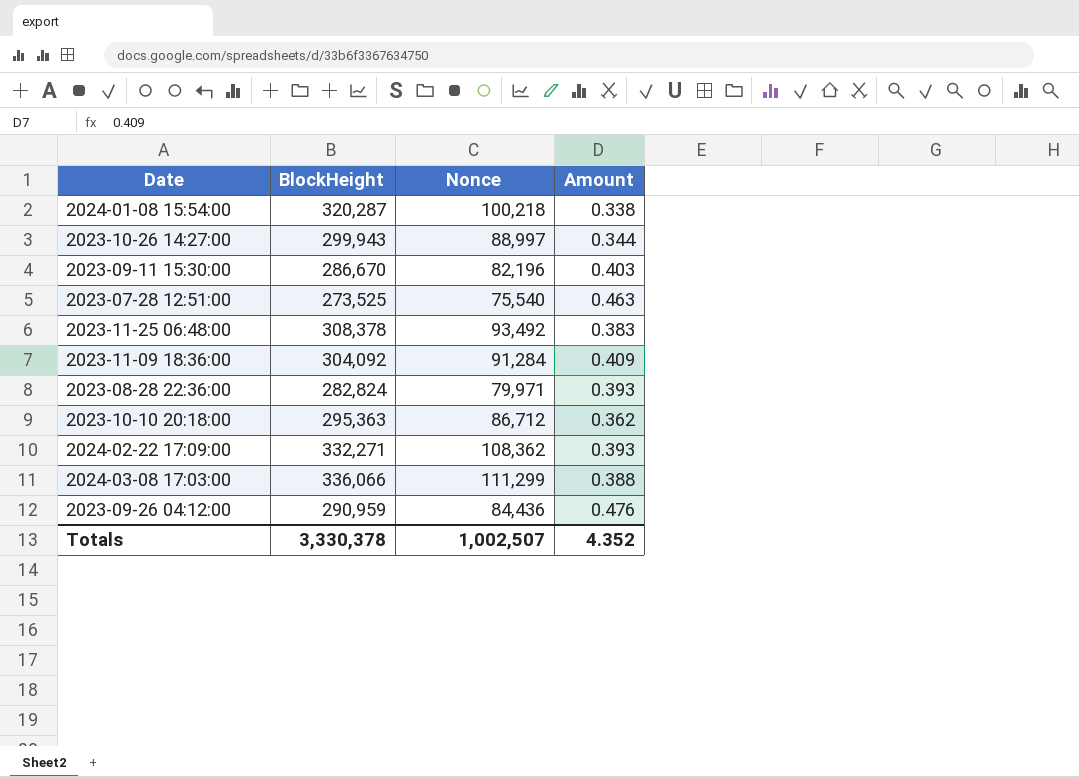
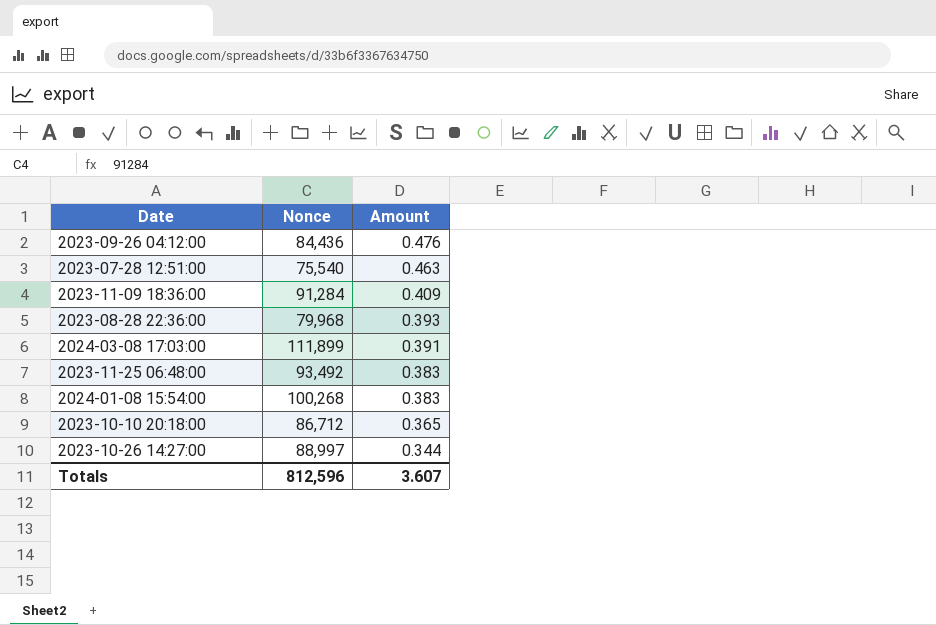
row order: none -> Amount descending
column BlockHeight | position: 2 -> none
row 2023-09-11 15:30:00: 286,670 | 82,196 | 0.403 -> none
row 2024-02-22 17:09:00: 332,271 | 108,362 | 0.393 -> none
2023-08-28 22:36:00 | Nonce: 79,971 -> 79,968
2024-03-08 17:03:00 | Nonce: 111,299 -> 111,899
2024-03-08 17:03:00 | Amount: 0.388 -> 0.391
2024-01-08 15:54:00 | Nonce: 100,218 -> 100,268
2024-01-08 15:54:00 | Amount: 0.338 -> 0.383
2023-10-10 20:18:00 | Amount: 0.362 -> 0.365
Totals | Nonce: 1,002,507 -> 812,596
Totals | Amount: 4.352 -> 3.607

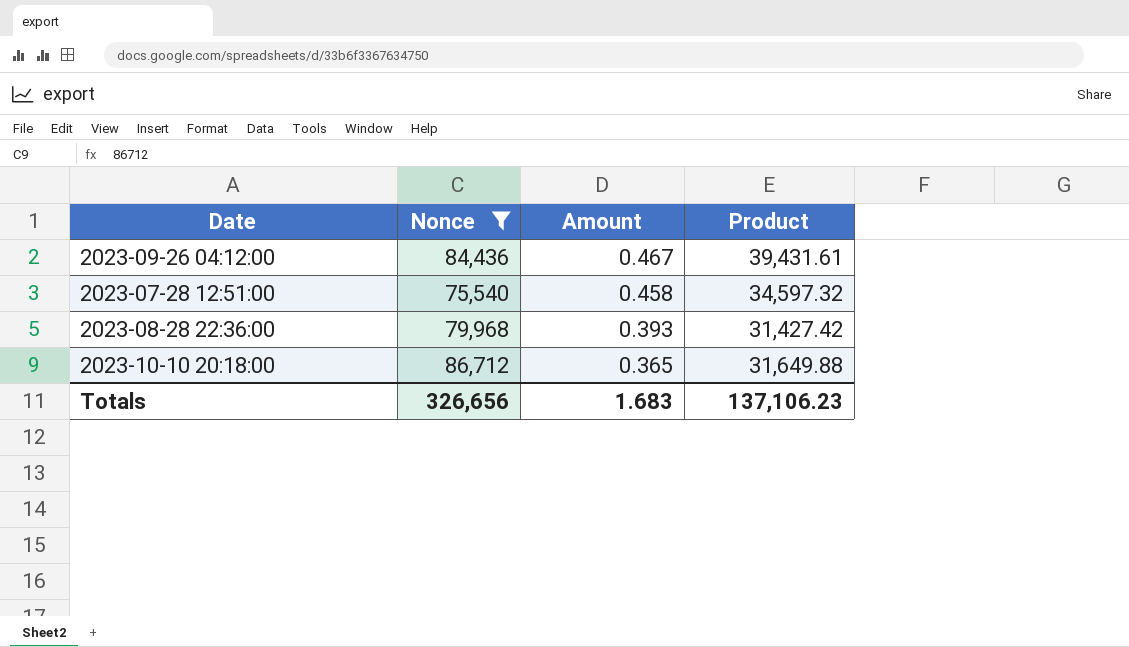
filter: none -> Nonce <= 86,712
column Product | formula: none -> [Nonce] * [Amount]
2023-09-26 04:12:00 | Amount: 0.476 -> 0.467
2023-07-28 12:51:00 | Amount: 0.463 -> 0.458
Totals | Nonce: 812,596 -> 326,656
Totals | Amount: 3.607 -> 1.683

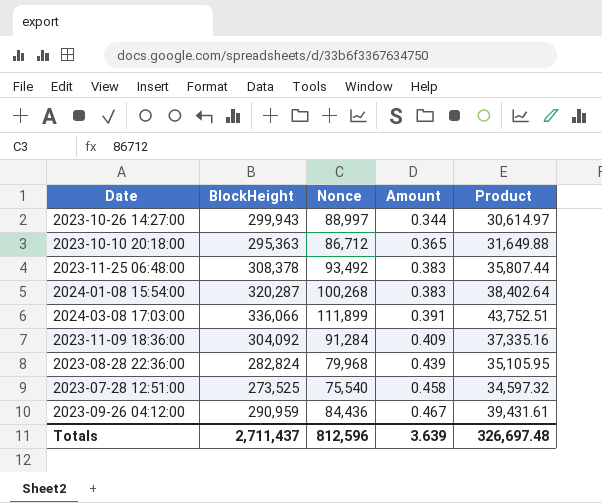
filter: Nonce <= 86,712 -> none
row order: Amount descending -> Amount ascending
column BlockHeight | position: none -> 2
2023-08-28 22:36:00 | Amount: 0.393 -> 0.439
2023-08-28 22:36:00 | Product: 31,427.42 -> 35,105.95
Totals | Nonce: 326,656 -> 812,596
Totals | Amount: 1.683 -> 3.639
Totals | Product: 137,106.23 -> 326,697.48

